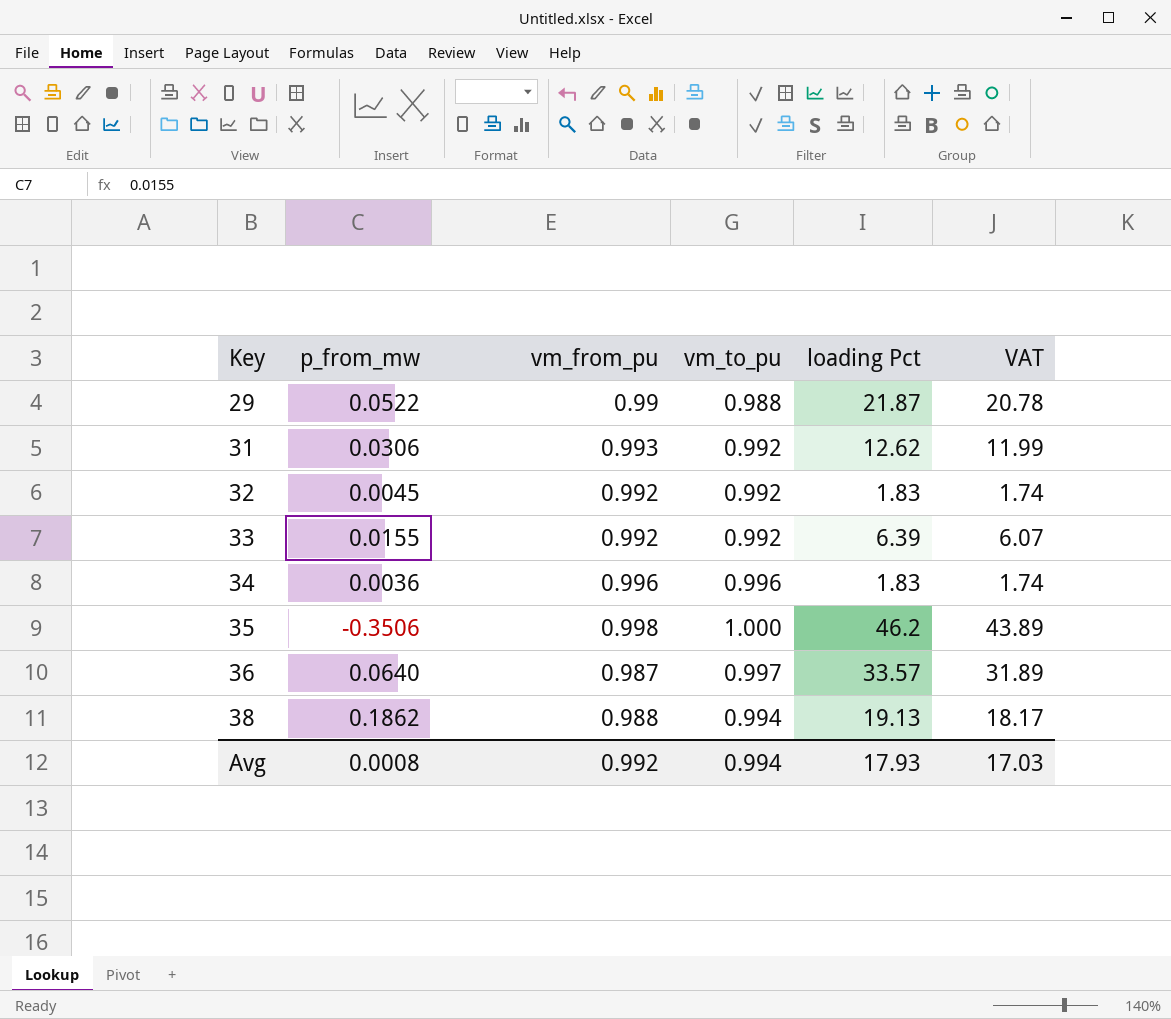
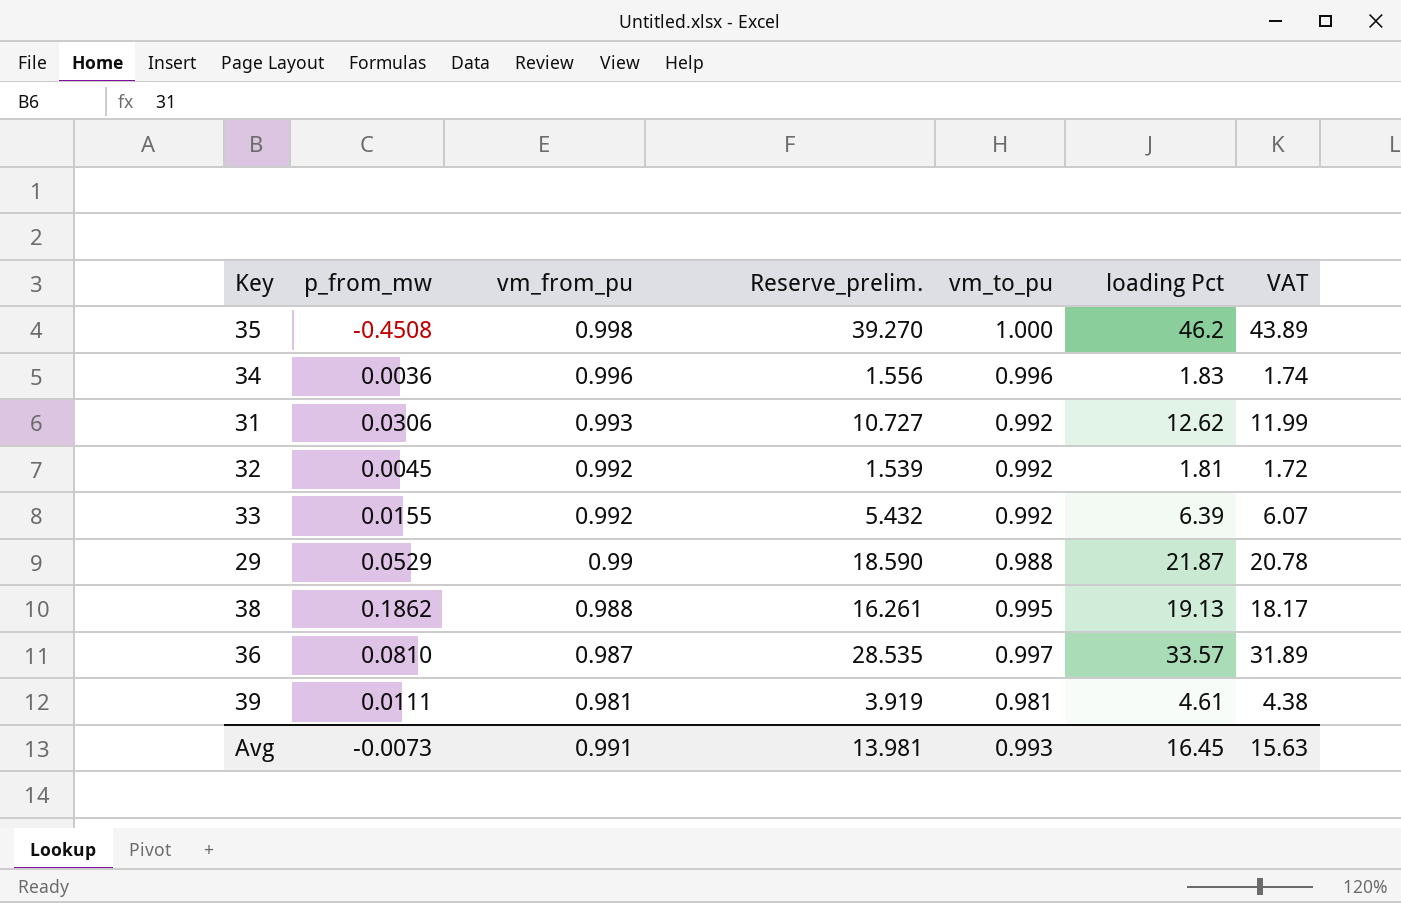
row order: Key ascending -> vm_from_pu descending
column Reserve_prelim. | formula: none -> [loading Pct] * 0.85
35 | p_from_mw: -0.3506 -> -0.4508
32 | loading Pct: 1.83 -> 1.81
32 | VAT: 1.74 -> 1.72
29 | p_from_mw: 0.0522 -> 0.0529
38 | vm_to_pu: 0.994 -> 0.995
36 | p_from_mw: 0.0640 -> 0.0810
row 39: none -> 0.0111 | 0.981 | 3.919 | 0.981 | 4.61 | 4.38
Avg | p_from_mw: 0.0008 -> -0.0073
Avg | vm_from_pu: 0.992 -> 0.991
Avg | vm_to_pu: 0.994 -> 0.993
Avg | loading Pct: 17.93 -> 16.45
Avg | VAT: 17.03 -> 15.63

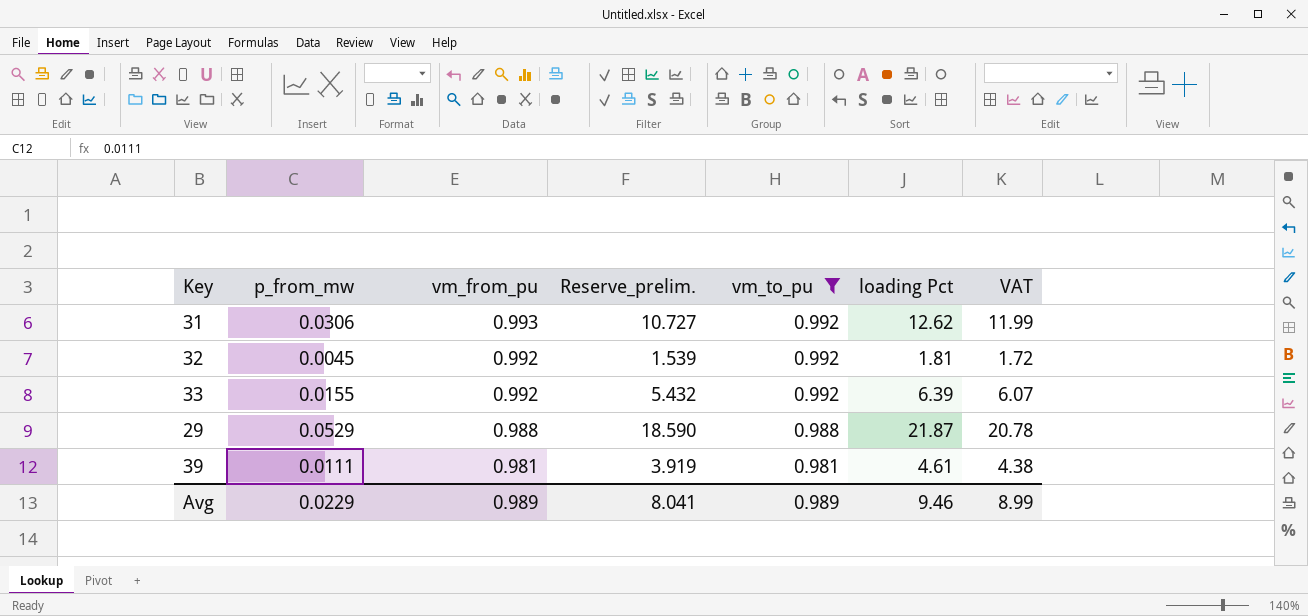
filter: none -> vm_to_pu <= 0.992
29 | vm_from_pu: 0.99 -> 0.988
Avg | p_from_mw: -0.0073 -> 0.0229
Avg | vm_from_pu: 0.991 -> 0.989
Avg | Reserve_prelim.: 13.981 -> 8.041
Avg | vm_to_pu: 0.993 -> 0.989
Avg | loading Pct: 16.45 -> 9.46
Avg | VAT: 15.63 -> 8.99

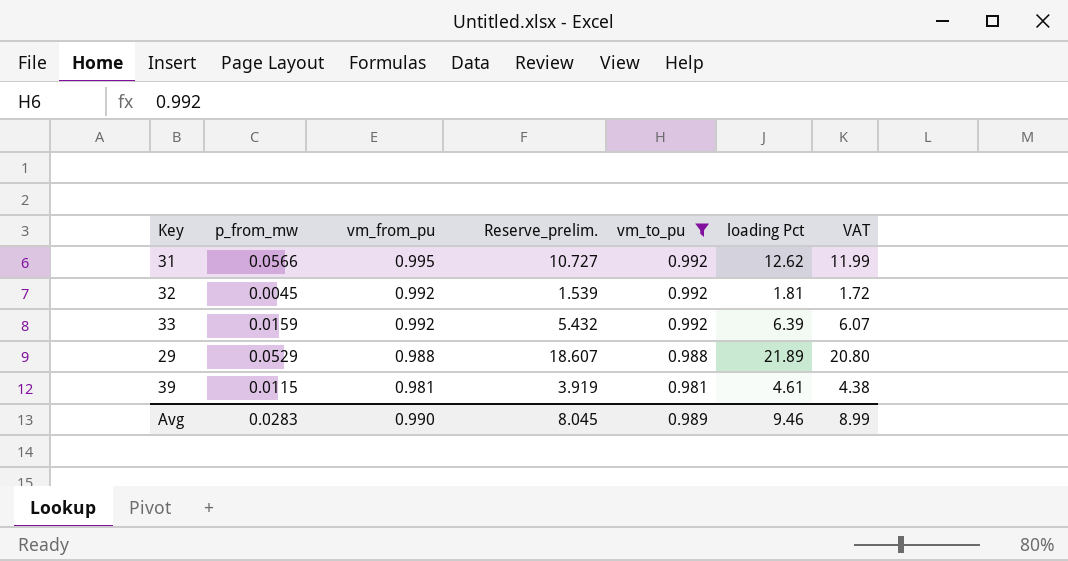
31 | p_from_mw: 0.0306 -> 0.0566
31 | vm_from_pu: 0.993 -> 0.995
33 | p_from_mw: 0.0155 -> 0.0159
29 | Reserve_prelim.: 18.590 -> 18.607
29 | loading Pct: 21.87 -> 21.89
29 | VAT: 20.78 -> 20.80
39 | p_from_mw: 0.0111 -> 0.0115
Avg | p_from_mw: 0.0229 -> 0.0283
Avg | vm_from_pu: 0.989 -> 0.990
Avg | Reserve_prelim.: 8.041 -> 8.045

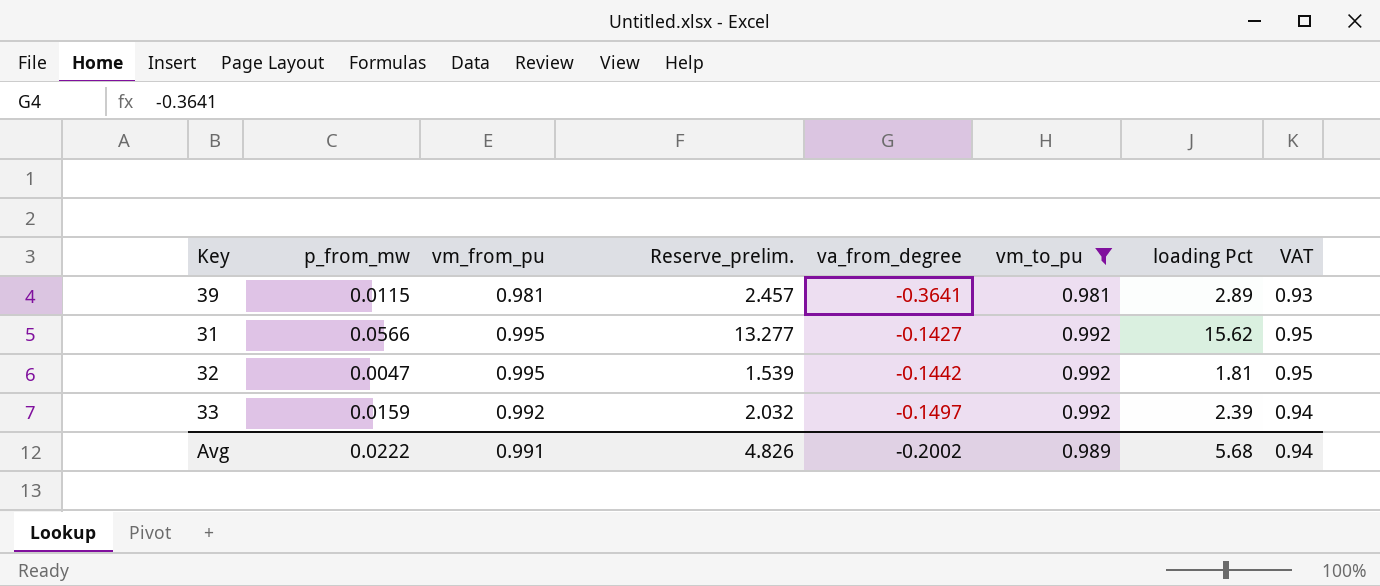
row order: vm_from_pu descending -> vm_to_pu ascending
column va_from_degree | position: none -> 5
column VAT | formula: [loading Pct] * 0.95 -> [vm_from_pu] * 0.95
row 29: 0.0529 | 0.988 | 18.607 | 0.988 | 21.89 | 20.80 -> none
39 | Reserve_prelim.: 3.919 -> 2.457
39 | loading Pct: 4.61 -> 2.89
31 | Reserve_prelim.: 10.727 -> 13.277
31 | loading Pct: 12.62 -> 15.62
32 | p_from_mw: 0.0045 -> 0.0047
32 | vm_from_pu: 0.992 -> 0.995
33 | Reserve_prelim.: 5.432 -> 2.032
33 | loading Pct: 6.39 -> 2.39
Avg | p_from_mw: 0.0283 -> 0.0222
Avg | vm_from_pu: 0.990 -> 0.991
Avg | Reserve_prelim.: 8.045 -> 4.826
Avg | loading Pct: 9.46 -> 5.68
Avg | VAT: 8.99 -> 0.94

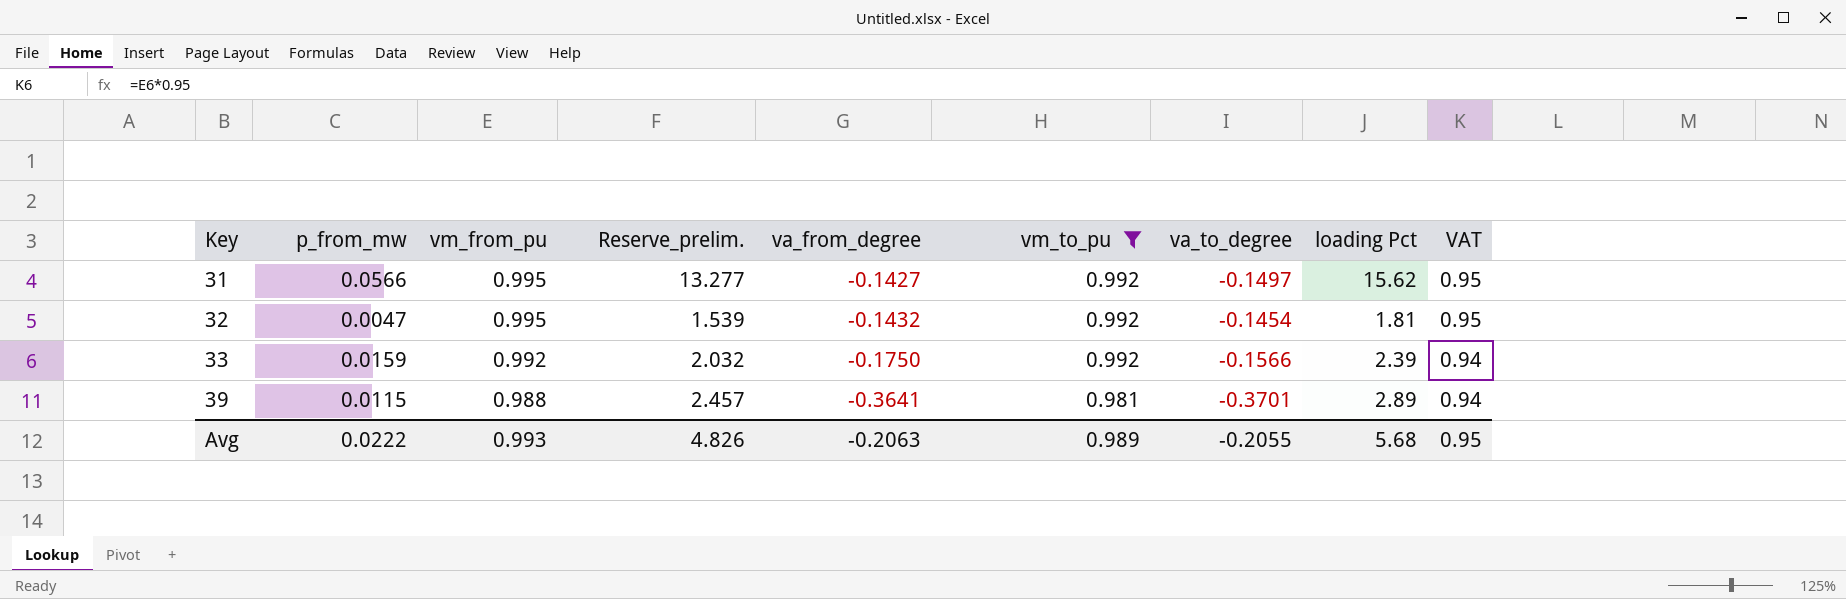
row order: vm_to_pu ascending -> Key ascending
column va_to_degree | position: none -> 7
32 | va_from_degree: -0.1442 -> -0.1432
33 | va_from_degree: -0.1497 -> -0.1750
39 | vm_from_pu: 0.981 -> 0.988
39 | VAT: 0.93 -> 0.94
Avg | vm_from_pu: 0.991 -> 0.993
Avg | va_from_degree: -0.2002 -> -0.2063
Avg | VAT: 0.94 -> 0.95

